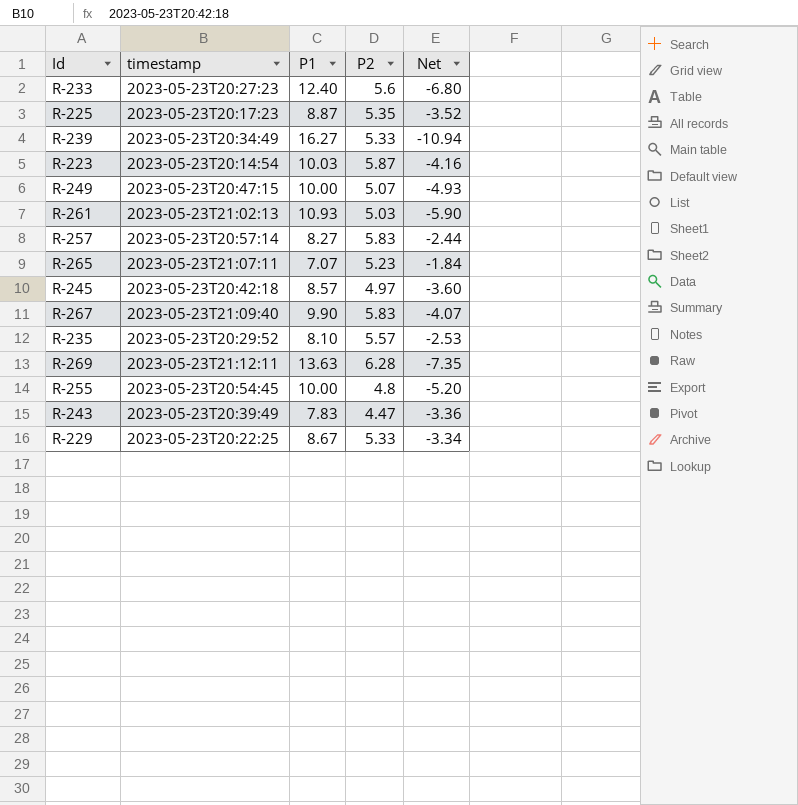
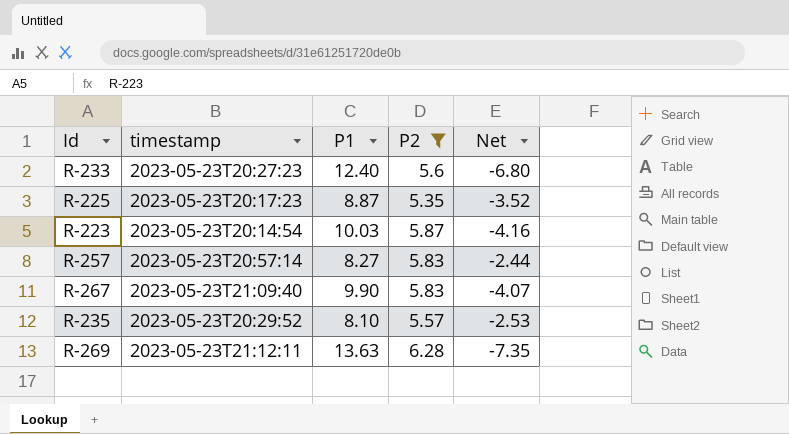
filter: none -> P2 >= 5.35

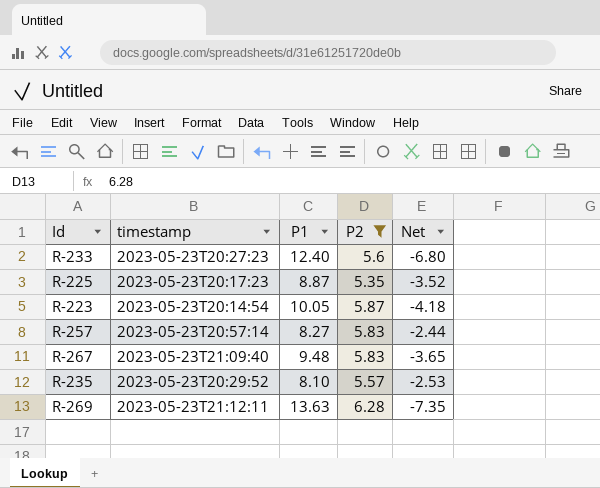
R-223 | P1: 10.03 -> 10.05
R-223 | Net: -4.16 -> -4.18
R-267 | P1: 9.90 -> 9.48
R-267 | Net: -4.07 -> -3.65

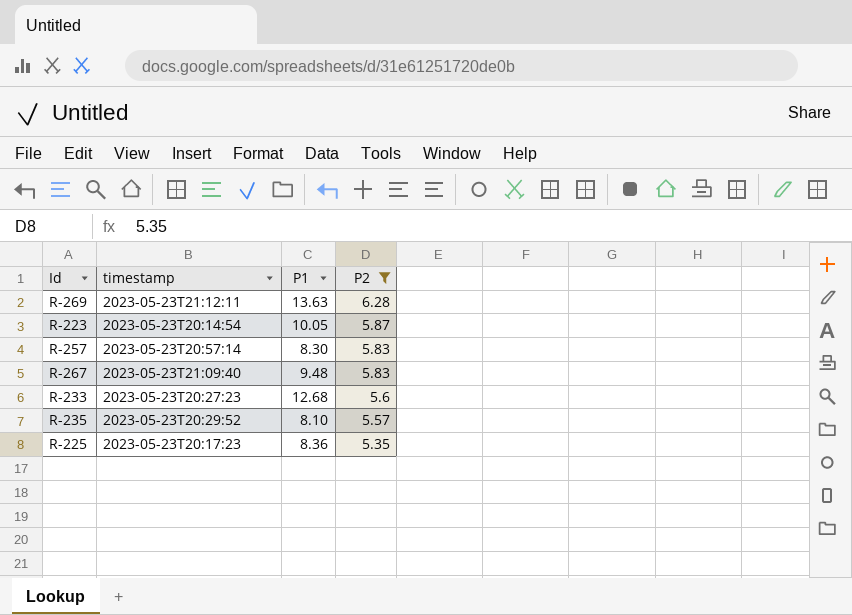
row order: none -> P2 descending
column Net | formula: [P2] - [P1] -> none
R-257 | P1: 8.27 -> 8.30
R-233 | P1: 12.40 -> 12.68
R-225 | P1: 8.87 -> 8.36

